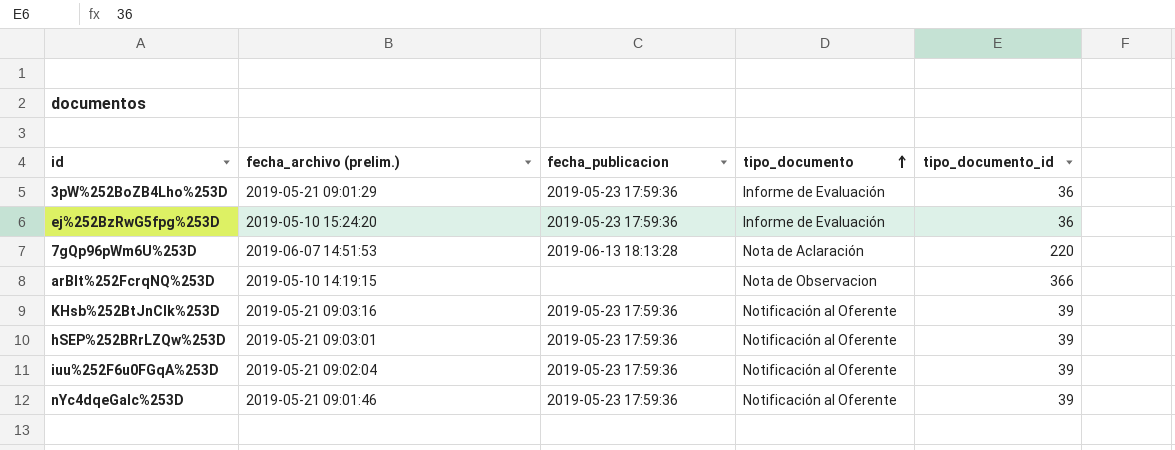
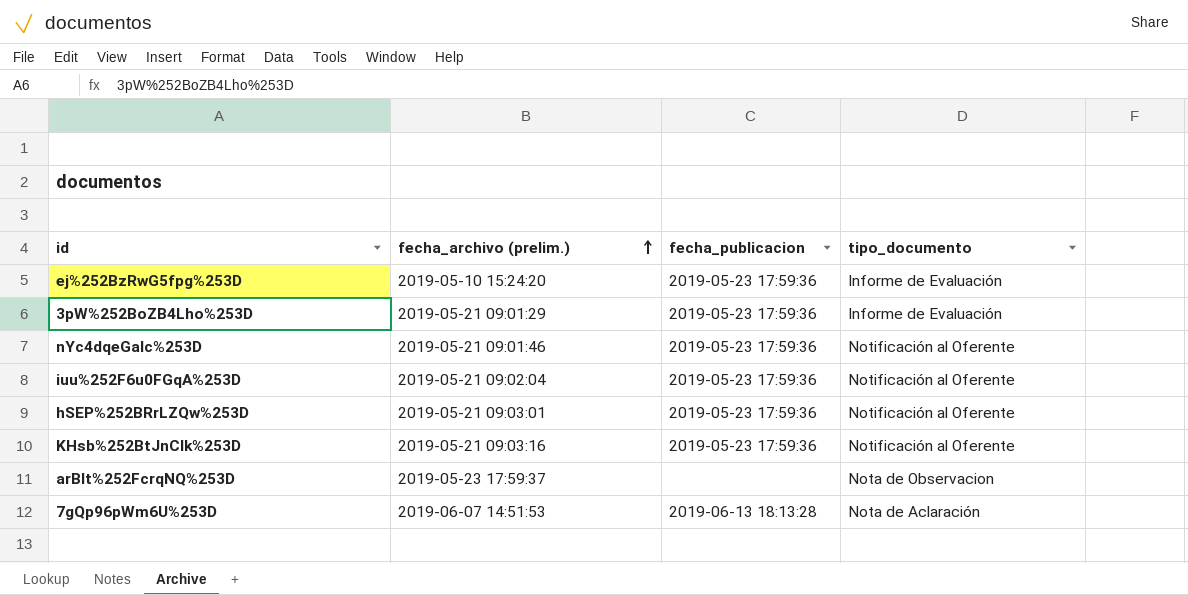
row order: tipo_documento ascending -> fecha_archivo (prelim.) ascending
column tipo_documento_id | position: 5 -> none
arBIt%252FcrqNQ%253D | fecha_archivo (prelim.): 2019-05-10 14:19:15 -> 2019-05-23 17:59:37

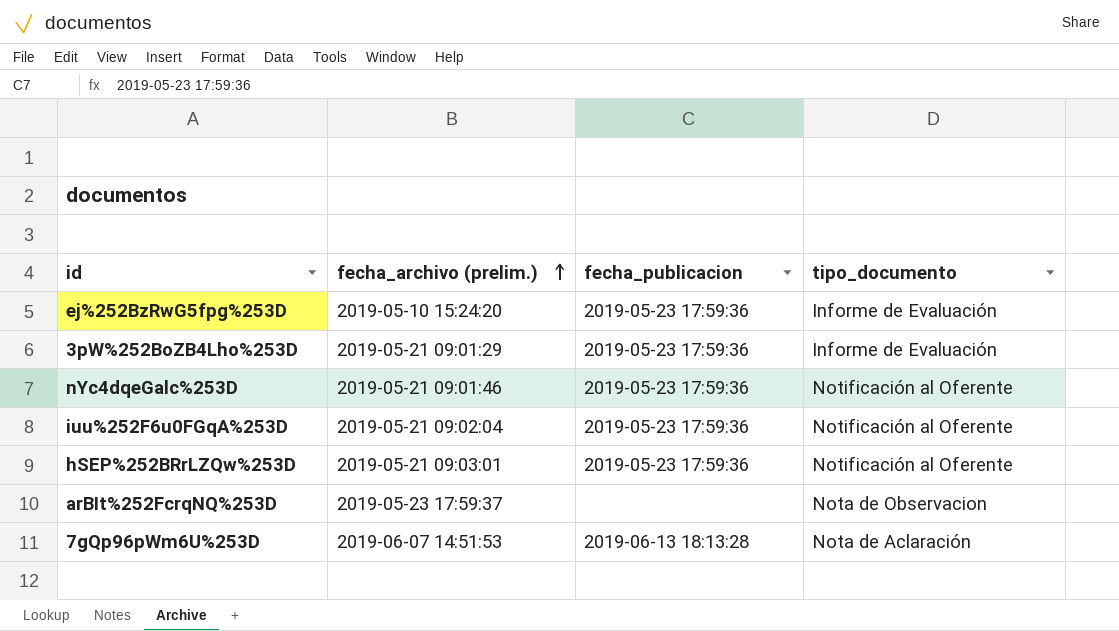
row KHsb%252BtJnClk%253D: 2019-05-21 09:03:16 | 2019-05-23 17:59:36 | Notificación al Oferente -> none

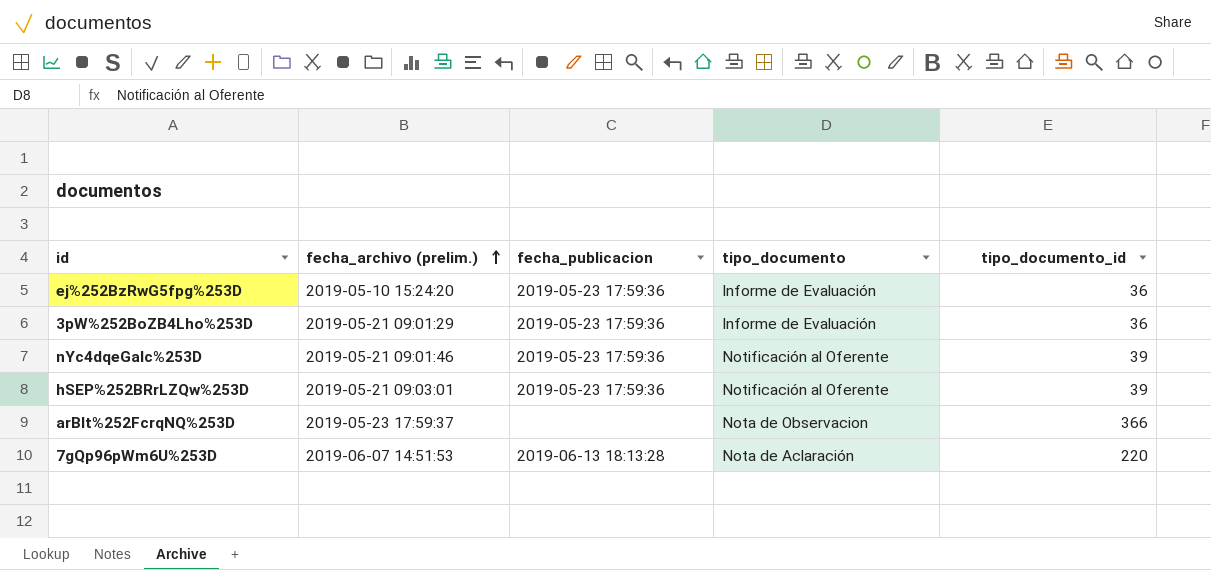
column tipo_documento_id | position: none -> 5
row iuu%252F6u0FGqA%253D: 2019-05-21 09:02:04 | 2019-05-23 17:59:36 | Notificación al Oferente -> none

